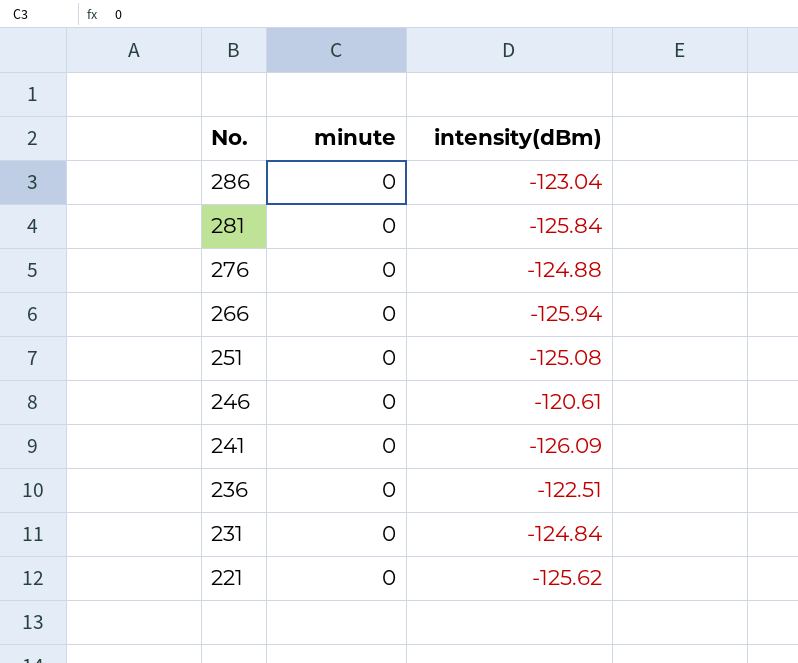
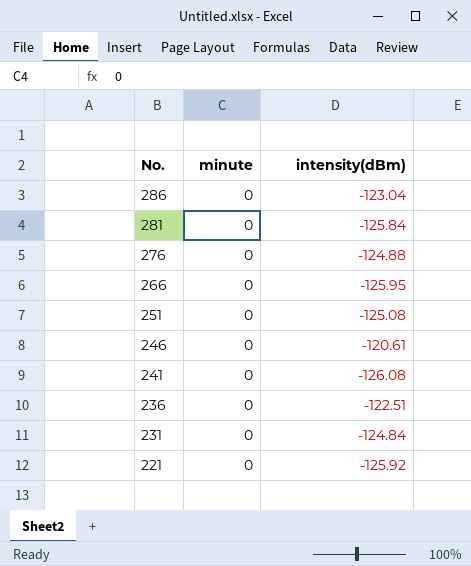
266 | intensity(dBm): -125.94 -> -125.95
241 | intensity(dBm): -126.09 -> -126.08
221 | intensity(dBm): -125.62 -> -125.92

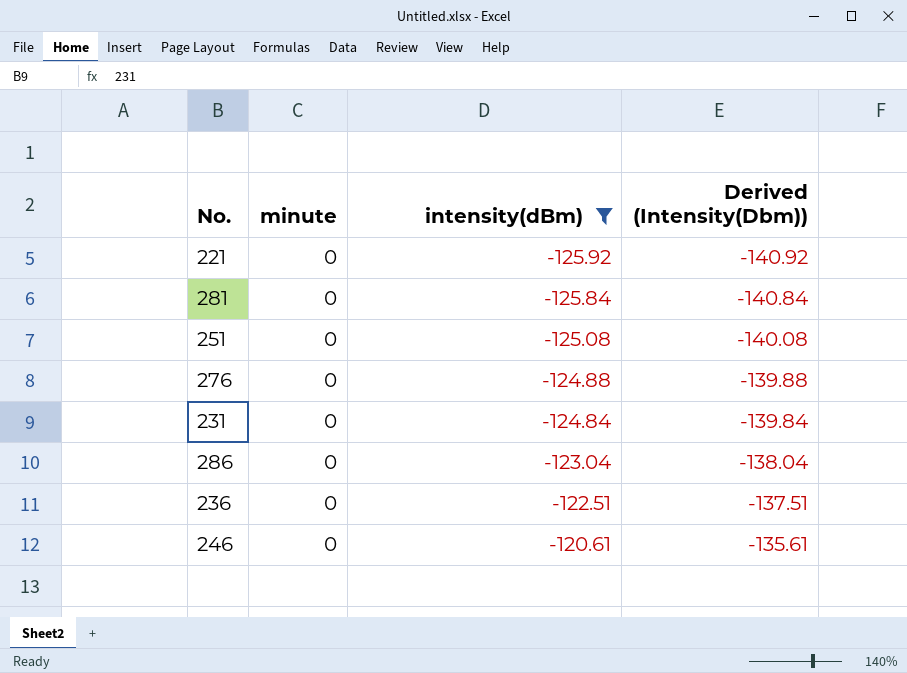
filter: none -> intensity(dBm) >= -125.92
row order: No. descending -> intensity(dBm) ascending
column Derived (Intensity(Dbm)) | formula: none -> [intensity(dBm)] - 15

